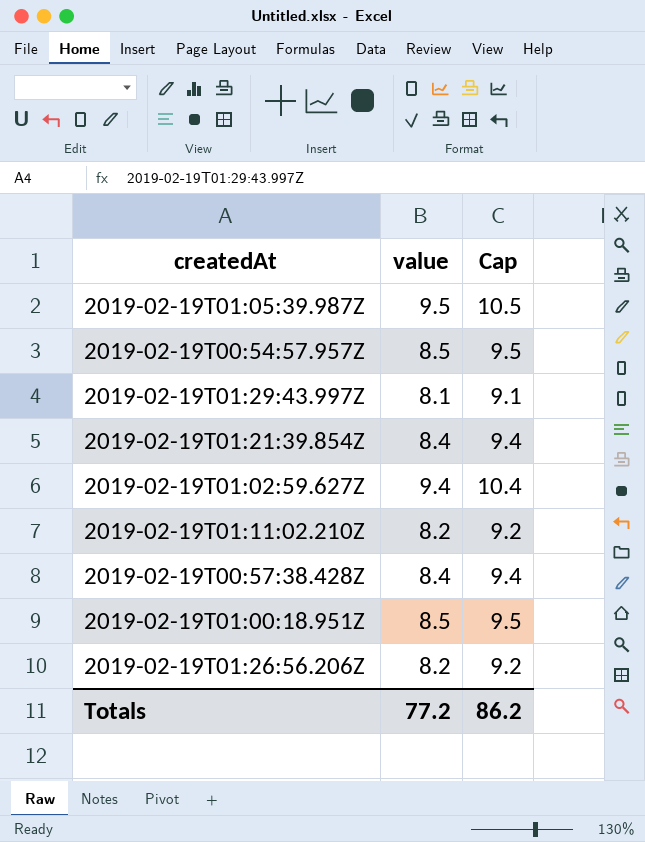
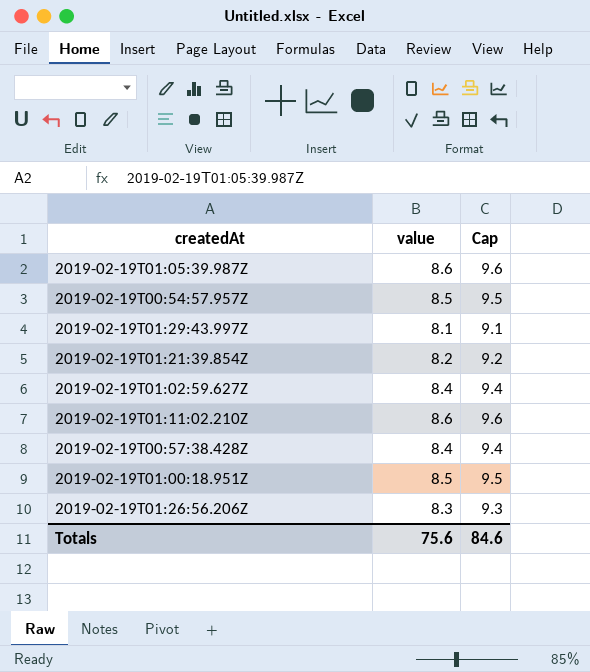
2019-02-19T01:05:39.987Z | value: 9.5 -> 8.6
2019-02-19T01:05:39.987Z | Cap: 10.5 -> 9.6
2019-02-19T01:21:39.854Z | value: 8.4 -> 8.2
2019-02-19T01:21:39.854Z | Cap: 9.4 -> 9.2
2019-02-19T01:02:59.627Z | value: 9.4 -> 8.4
2019-02-19T01:02:59.627Z | Cap: 10.4 -> 9.4
2019-02-19T01:11:02.210Z | value: 8.2 -> 8.6
2019-02-19T01:11:02.210Z | Cap: 9.2 -> 9.6
2019-02-19T01:26:56.206Z | value: 8.2 -> 8.3
2019-02-19T01:26:56.206Z | Cap: 9.2 -> 9.3
Totals | value: 77.2 -> 75.6
Totals | Cap: 86.2 -> 84.6

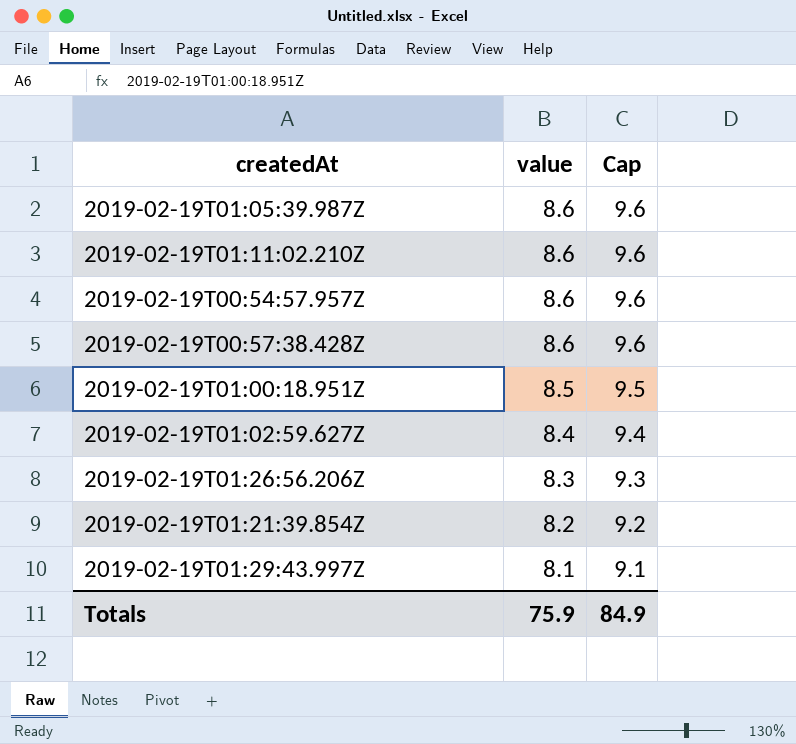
row order: none -> value descending
2019-02-19T00:54:57.957Z | value: 8.5 -> 8.6
2019-02-19T00:54:57.957Z | Cap: 9.5 -> 9.6
2019-02-19T00:57:38.428Z | value: 8.4 -> 8.6
2019-02-19T00:57:38.428Z | Cap: 9.4 -> 9.6
Totals | value: 75.6 -> 75.9
Totals | Cap: 84.6 -> 84.9

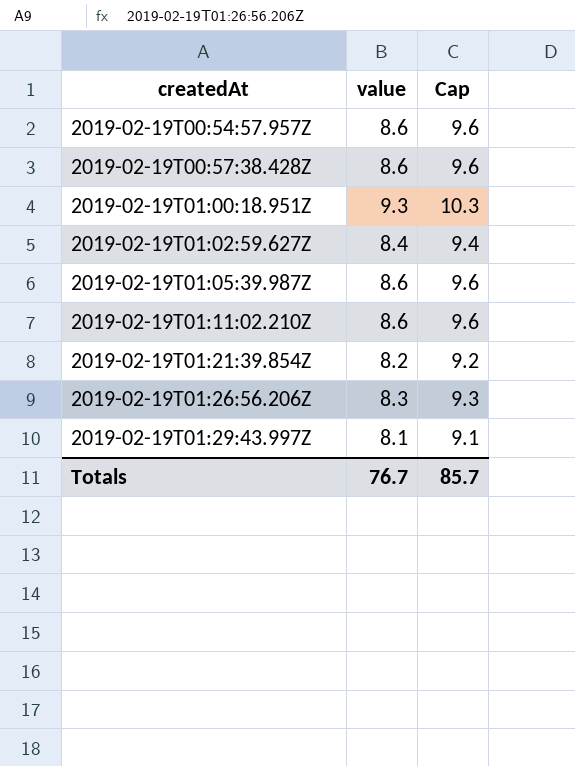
row order: value descending -> createdAt ascending
2019-02-19T01:00:18.951Z | value: 8.5 -> 9.3
2019-02-19T01:00:18.951Z | Cap: 9.5 -> 10.3
Totals | value: 75.9 -> 76.7
Totals | Cap: 84.9 -> 85.7

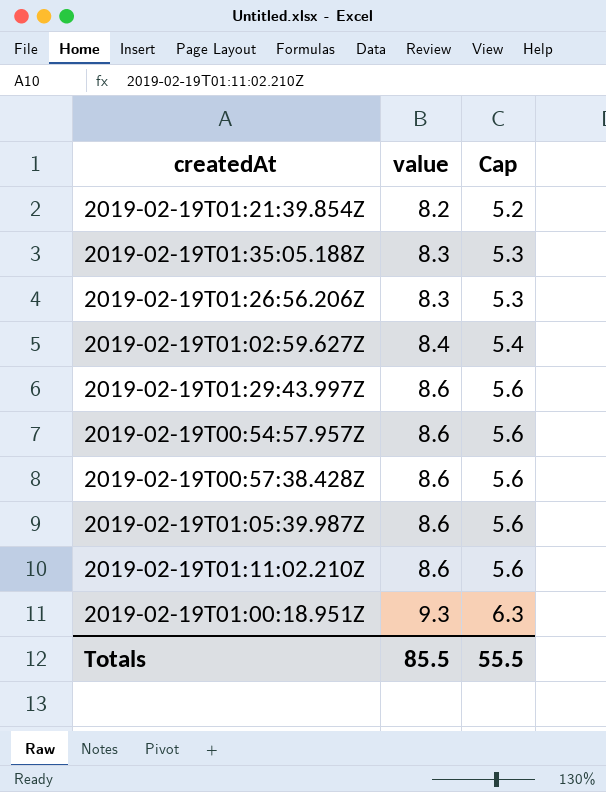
row order: createdAt ascending -> value ascending
column Cap | formula: [value] + 1 -> [value] - 3
row 2019-02-19T01:35:05.188Z: none -> 8.3 | 5.3
2019-02-19T01:29:43.997Z | value: 8.1 -> 8.6
Totals | value: 76.7 -> 85.5
Totals | Cap: 85.7 -> 55.5

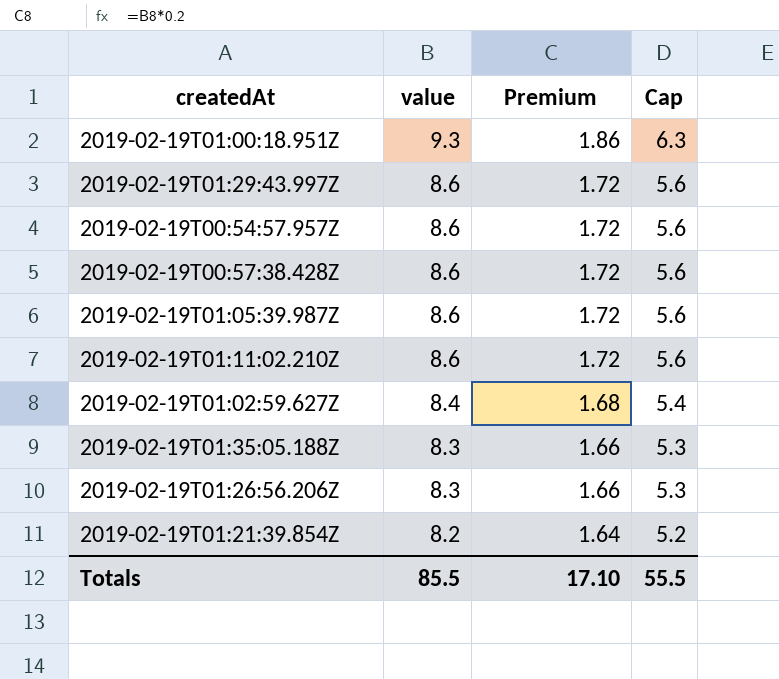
row order: value ascending -> value descending
column Premium | formula: none -> [value] * 0.2

